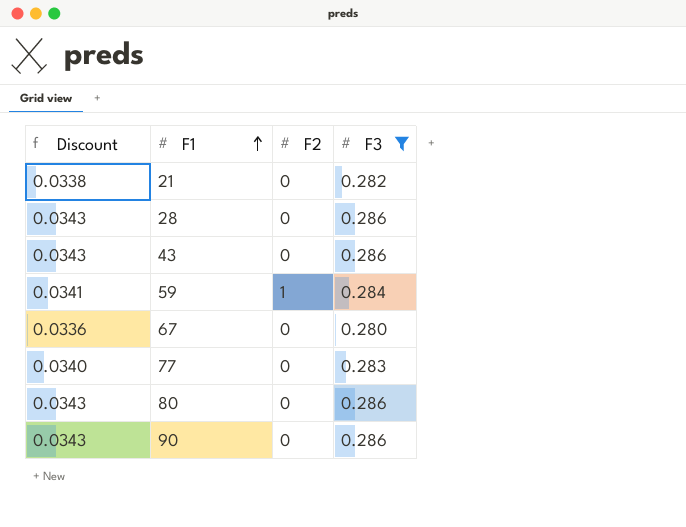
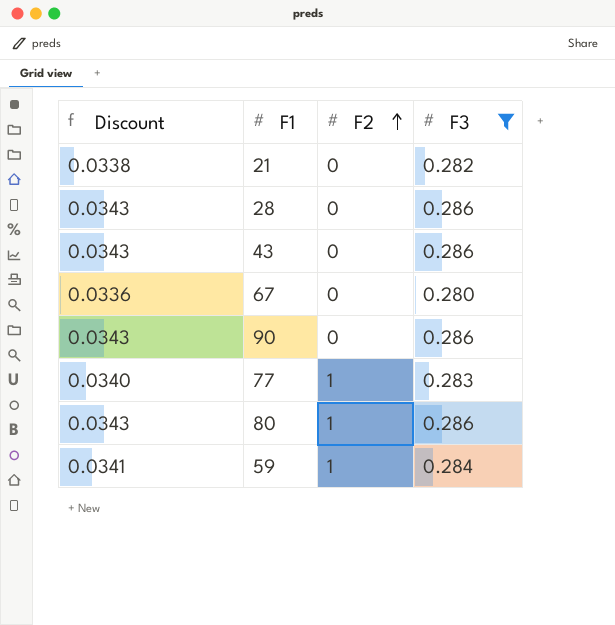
row order: F1 ascending -> F2 ascending
77 | F2: 0 -> 1
80 | F2: 0 -> 1

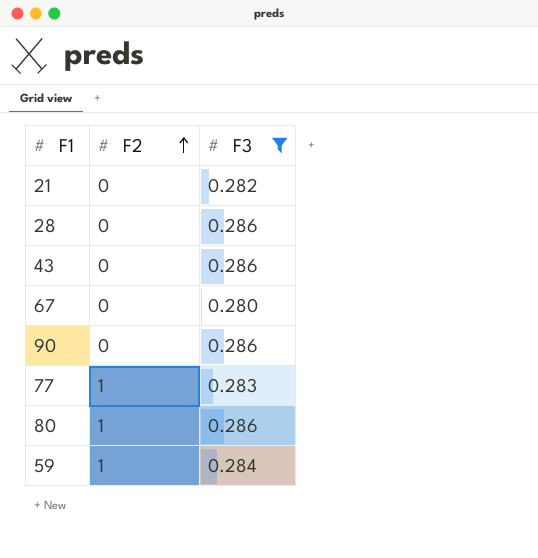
column Discount | formula: [F3] * 0.12 -> none

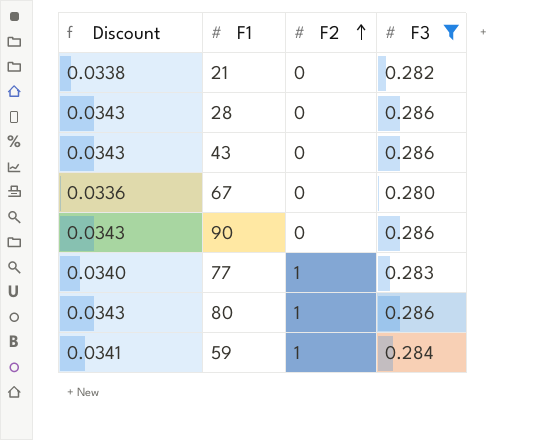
column Discount | formula: none -> [F3] * 0.12

